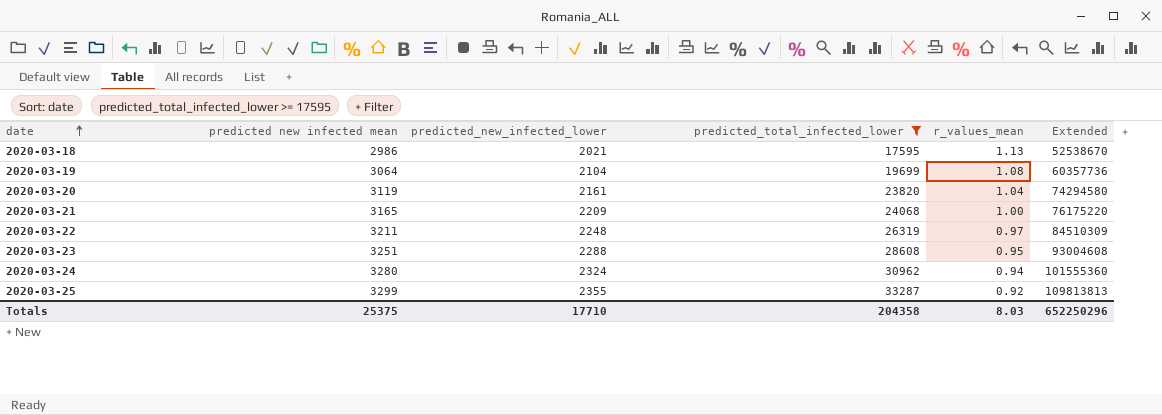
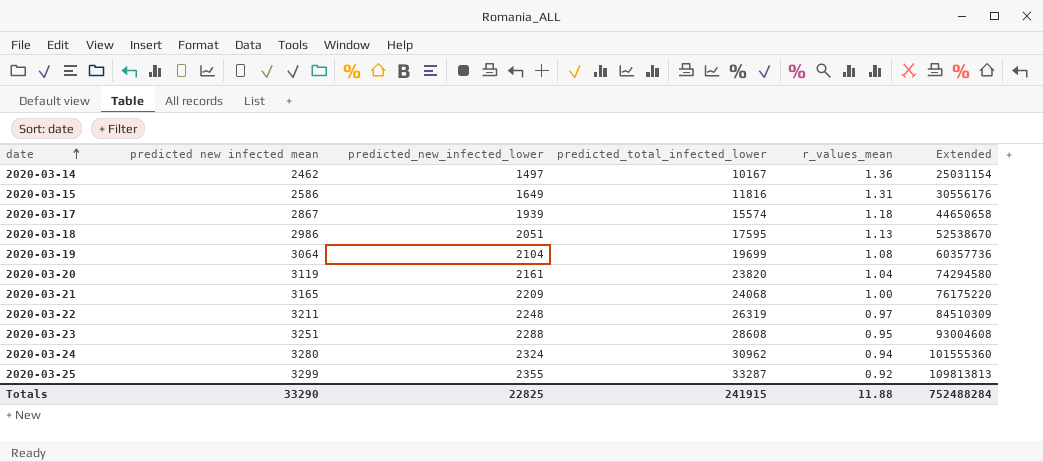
filter: predicted_total_infected_lower >= 17595 -> none
2020-03-18 | predicted_new_infected_lower: 2021 -> 2051
Totals | predicted new infected mean: 25375 -> 33290
Totals | predicted_new_infected_lower: 17710 -> 22825
Totals | predicted_total_infected_lower: 204358 -> 241915
Totals | r_values_mean: 8.03 -> 11.88
Totals | Extended: 652250296 -> 752488284

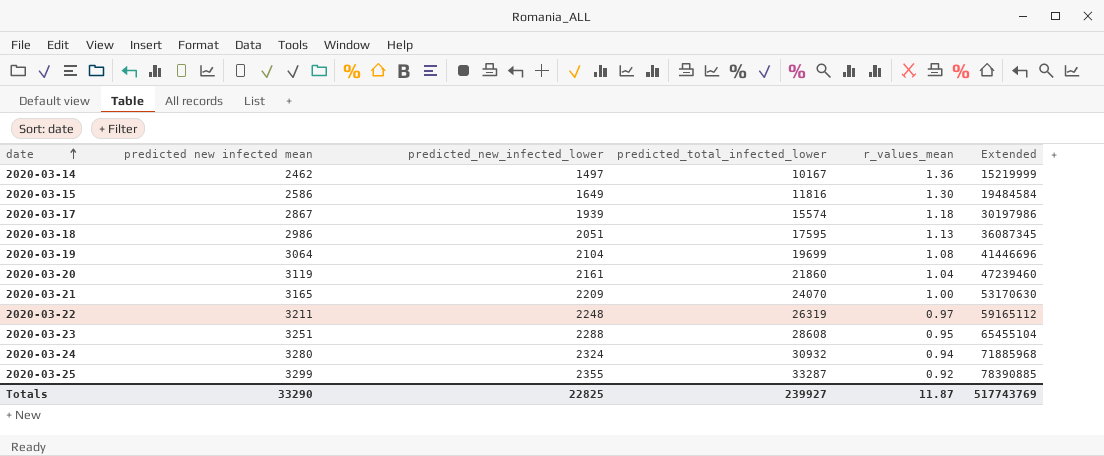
column Extended | formula: [predicted new infected mean] * [predicted_total_infected_lower] -> [predicted_new_infected_lower] * [predicted_total_infected_lower]
2020-03-15 | r_values_mean: 1.31 -> 1.30
2020-03-20 | predicted_total_infected_lower: 23820 -> 21860
2020-03-21 | predicted_total_infected_lower: 24068 -> 24070
2020-03-24 | predicted_total_infected_lower: 30962 -> 30932
Totals | predicted_total_infected_lower: 241915 -> 239927
Totals | r_values_mean: 11.88 -> 11.87
Totals | Extended: 752488284 -> 517743769

